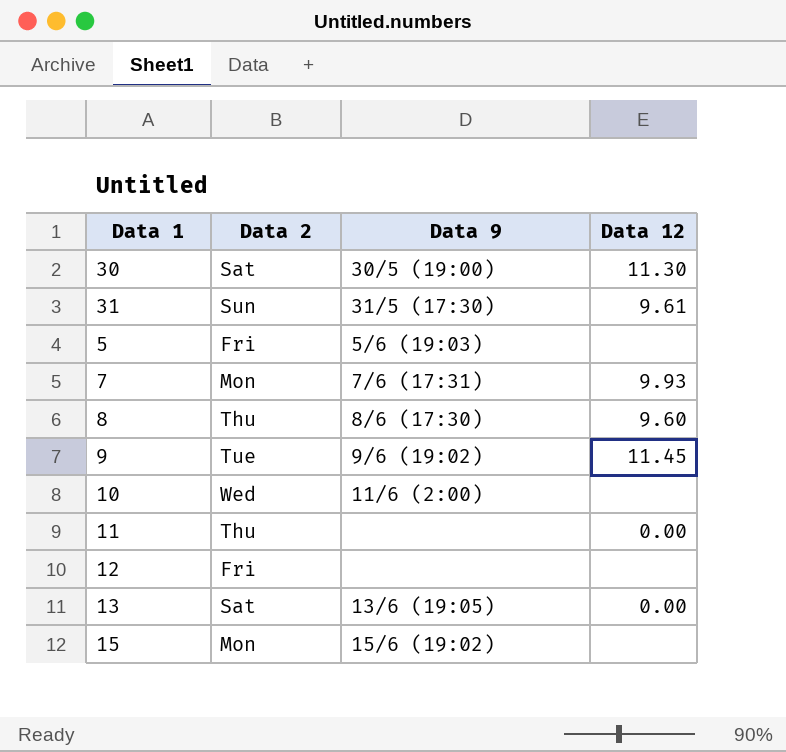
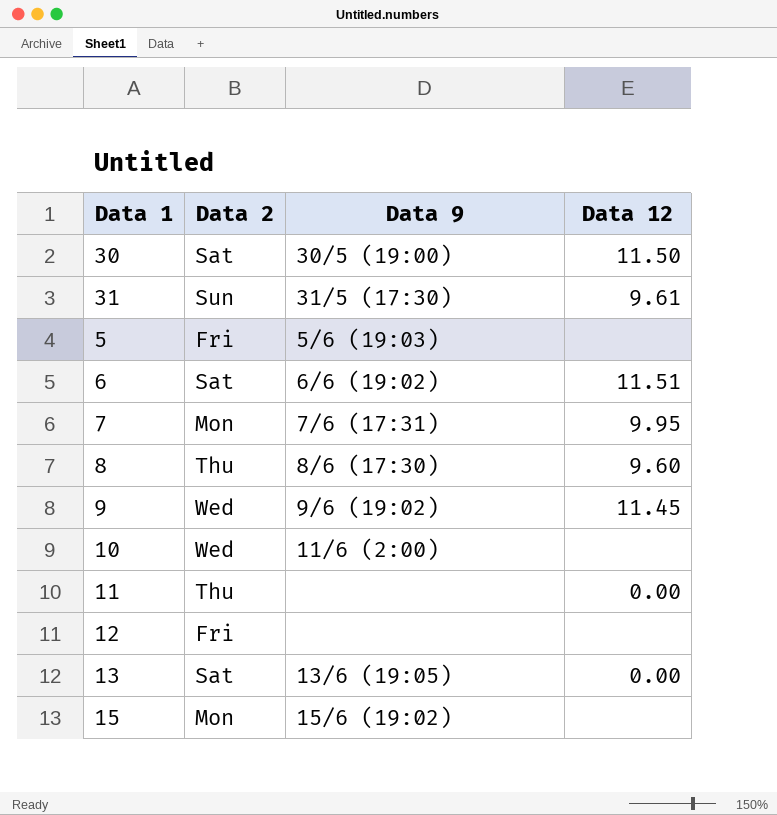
30 | Data 12: 11.30 -> 11.50
row 6: none -> Sat | 6/6 (19:02) | 11.51
7 | Data 12: 9.93 -> 9.95
9 | Data 2: Tue -> Wed

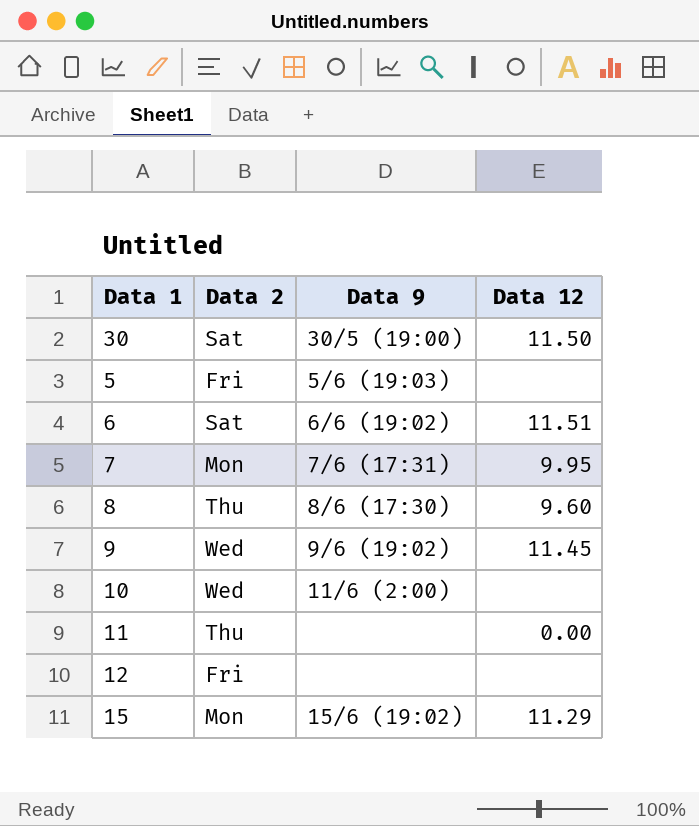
row 31: Sun | 31/5 (17:30) | 9.61 -> none
row 13: Sat | 13/6 (19:05) | 0.00 -> none
15 | Data 12: none -> 11.29

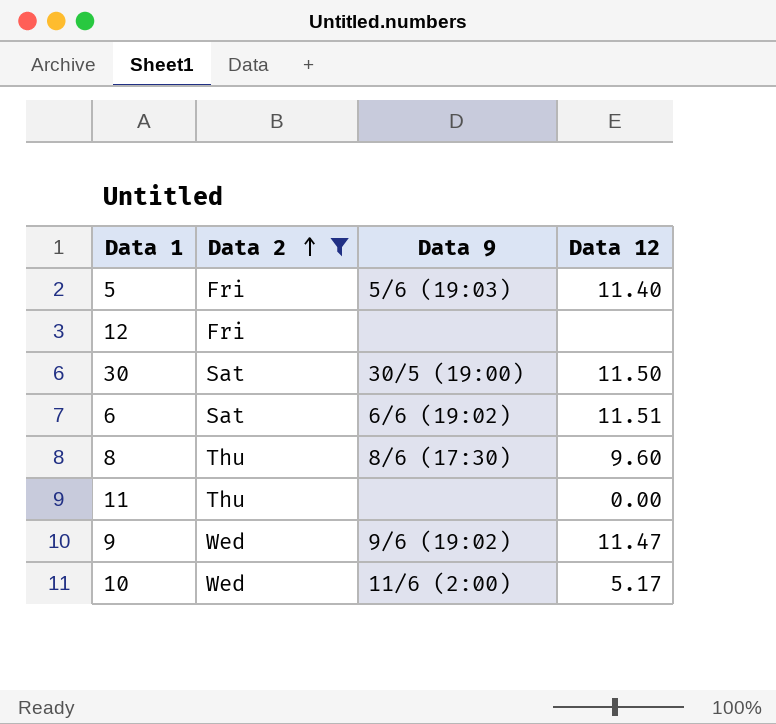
filter: none -> Data 2 != Mon
row order: none -> Data 2 ascending
5 | Data 12: none -> 11.40
9 | Data 12: 11.45 -> 11.47
10 | Data 12: none -> 5.17

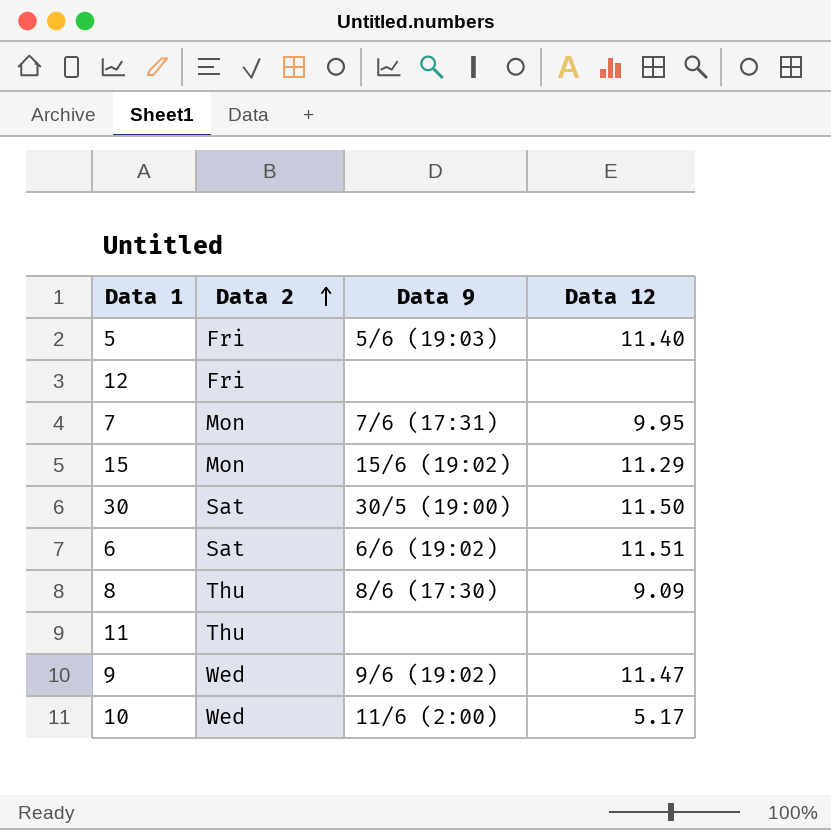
filter: Data 2 != Mon -> none
8 | Data 12: 9.60 -> 9.09
11 | Data 12: 0.00 -> none

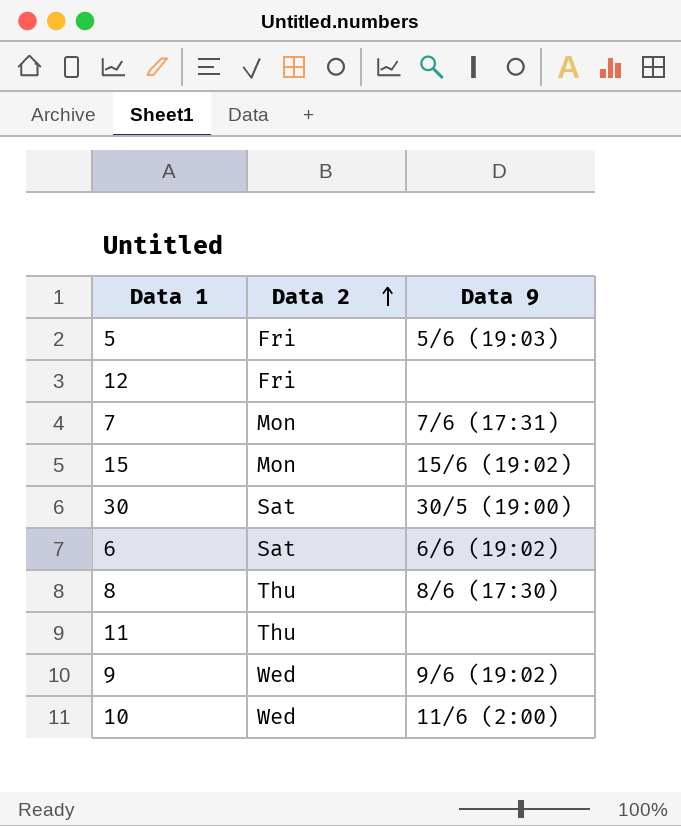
column Data 12 | position: 4 -> none

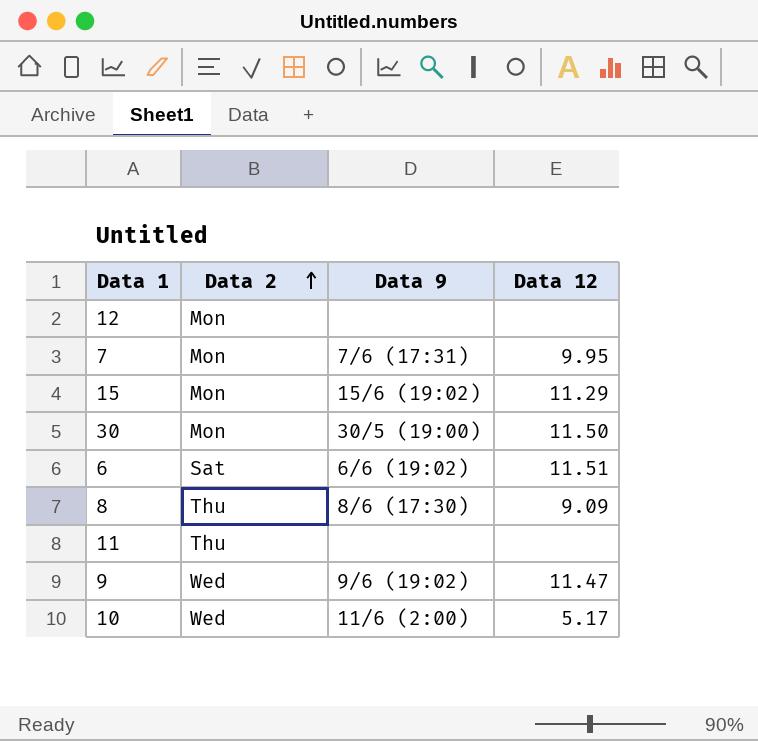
column Data 12 | position: none -> 4
row 5: Fri | 5/6 (19:03) -> none
12 | Data 2: Fri -> Mon
30 | Data 2: Sat -> Mon

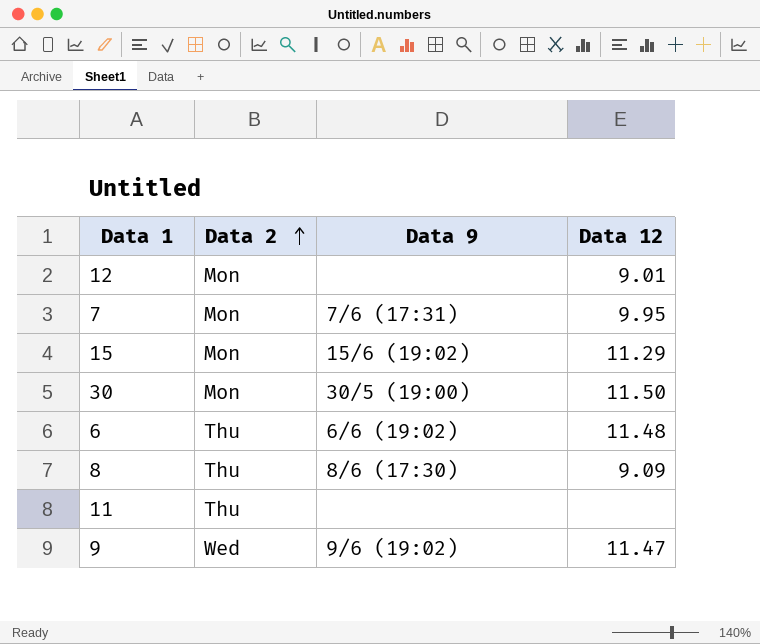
row 10: Wed | 11/6 (2:00) | 5.17 -> none
12 | Data 12: none -> 9.01
6 | Data 2: Sat -> Thu
6 | Data 12: 11.51 -> 11.48

